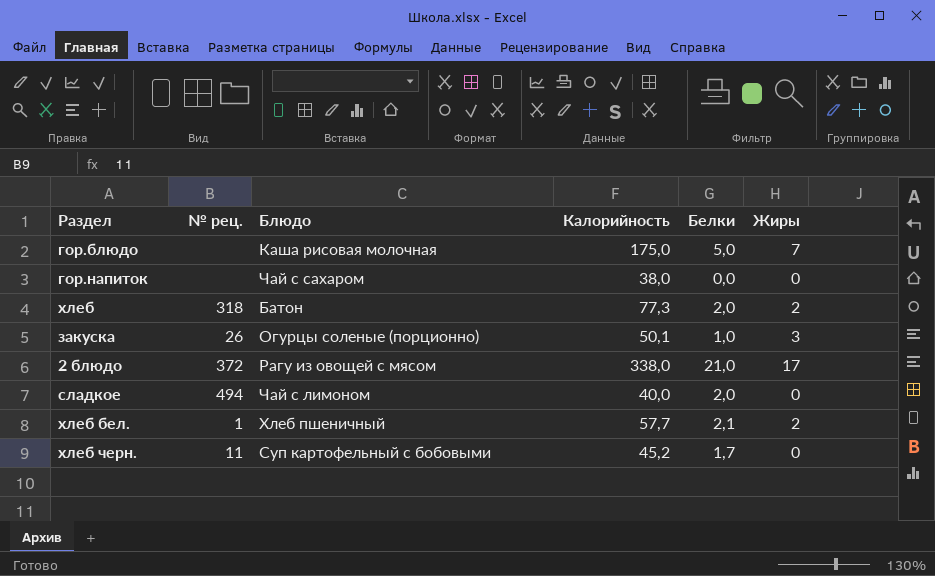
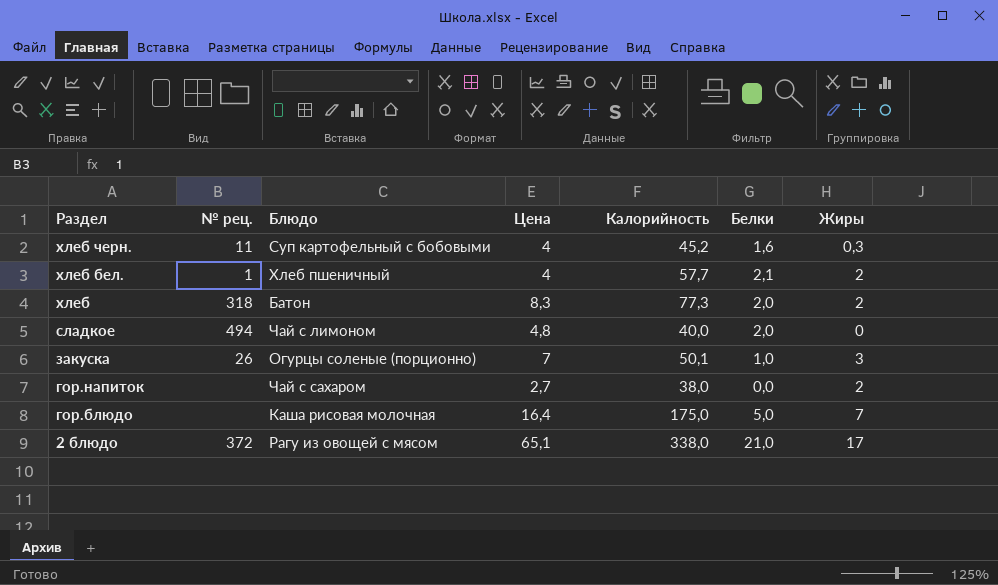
row order: none -> Раздел descending
column Цена | position: none -> 4
хлеб черн. | Белки: 1,7 -> 1,6
хлеб черн. | Жиры: 0 -> 0,3
гор.напиток | Жиры: 0 -> 2

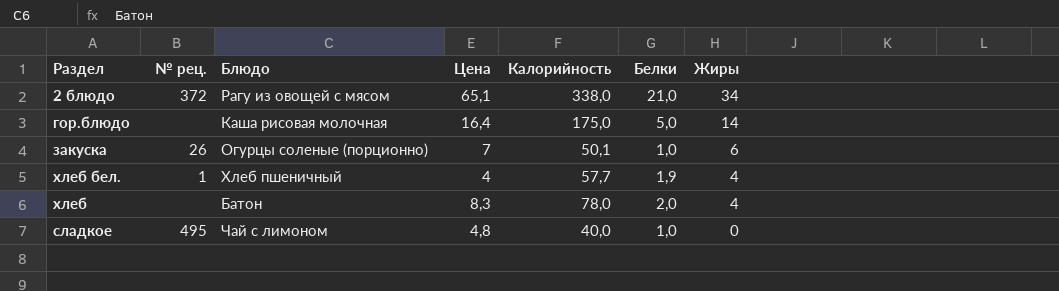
row order: Раздел descending -> Жиры descending
row хлеб черн.: 11 | Суп картофельный с бобовыми | 4 | 45,2 | 1,6 | 0,3 -> none
row гор.напиток: none | Чай с сахаром | 2,7 | 38,0 | 0,0 | 2 -> none
2 блюдо | Жиры: 17 -> 34
гор.блюдо | Жиры: 7 -> 14
закуска | Жиры: 3 -> 6
хлеб бел. | Белки: 2,1 -> 1,9
хлеб бел. | Жиры: 2 -> 4
хлеб | № рец.: 318 -> none
хлеб | Калорийность: 77,3 -> 78,0
хлеб | Жиры: 2 -> 4
сладкое | № рец.: 494 -> 495
сладкое | Белки: 2,0 -> 1,0

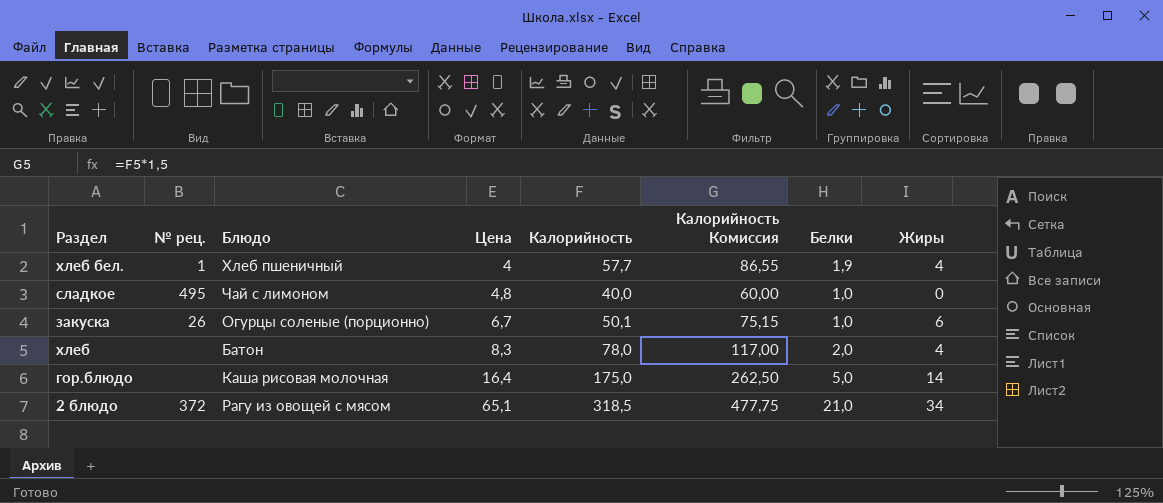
row order: Жиры descending -> Цена ascending
column Калорийность Комиссия | formula: none -> [Калорийность] * 1,5
закуска | Цена: 7 -> 6,7
2 блюдо | Калорийность: 338,0 -> 318,5

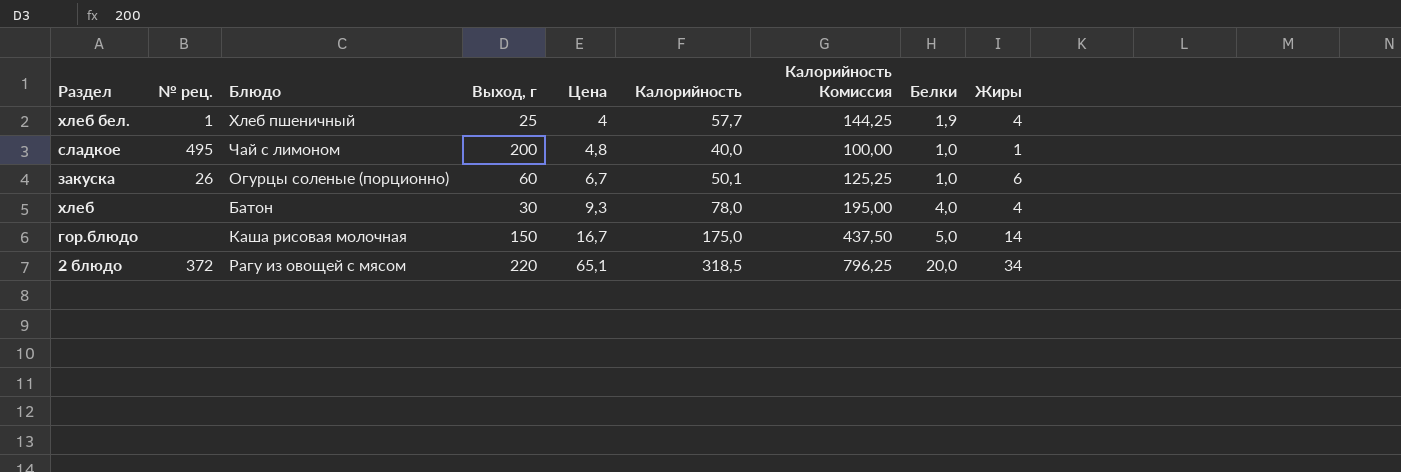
column Выход, г | position: none -> 4
column Калорийность Комиссия | formula: [Калорийность] * 1,5 -> [Калорийность] * 2,5
сладкое | Жиры: 0 -> 1
хлеб | Цена: 8,3 -> 9,3
хлеб | Белки: 2,0 -> 4,0
гор.блюдо | Цена: 16,4 -> 16,7
2 блюдо | Белки: 21,0 -> 20,0

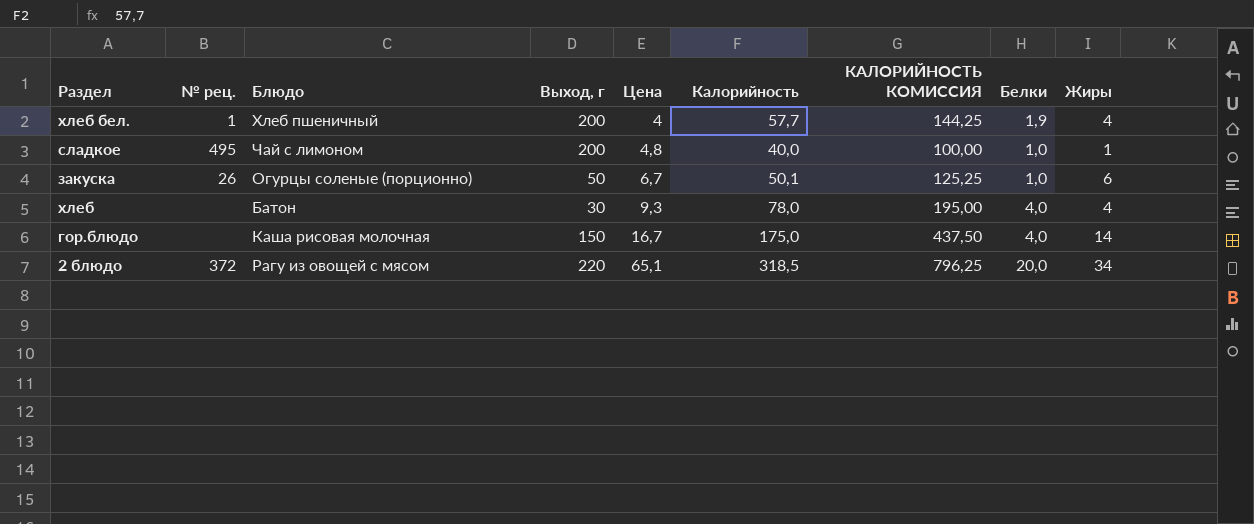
column name: Калорийность Комиссия -> КАЛОРИЙНОСТЬ КОМИССИЯ
хлеб бел. | Выход, г: 25 -> 200
закуска | Выход, г: 60 -> 50
гор.блюдо | Белки: 5,0 -> 4,0

